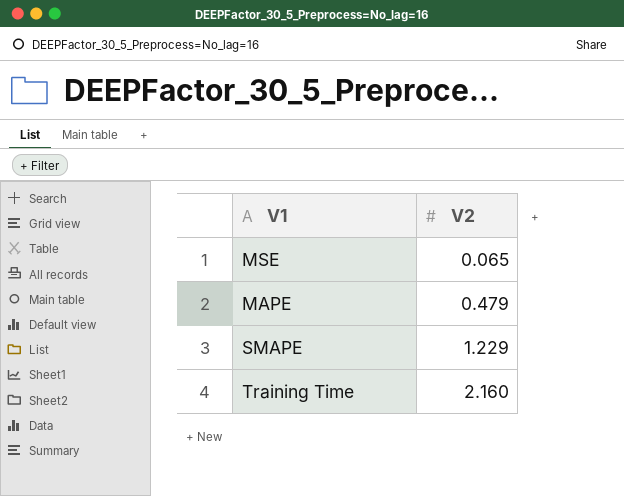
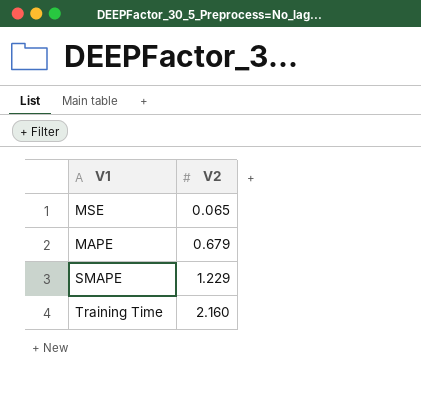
MAPE | V2: 0.479 -> 0.679

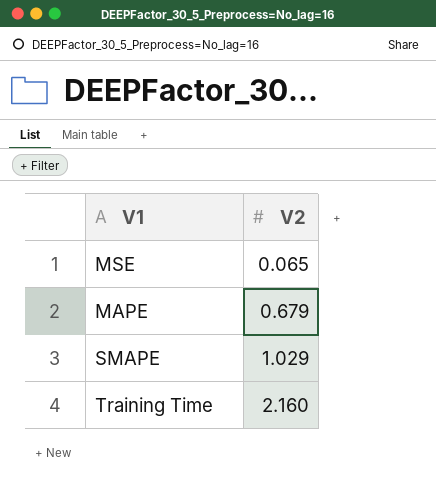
SMAPE | V2: 1.229 -> 1.029

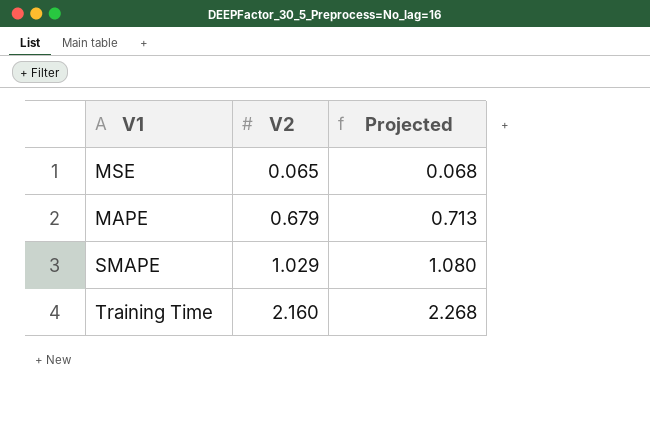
column Projected | formula: none -> [V2] * 1.05

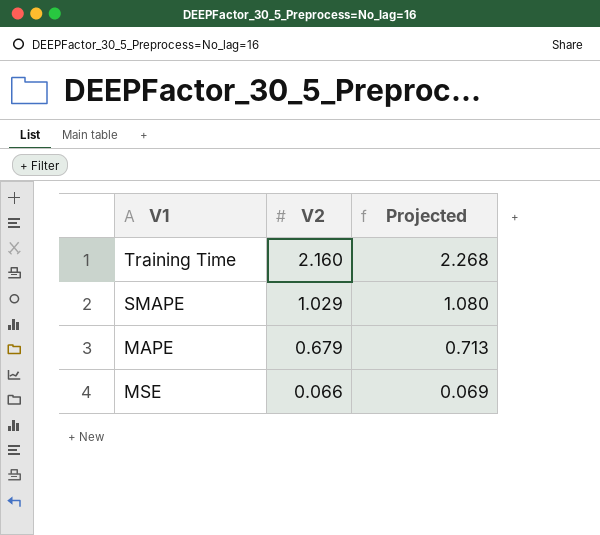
row order: V2 ascending -> V2 descending
MSE | V2: 0.065 -> 0.066
MSE | Projected: 0.068 -> 0.069

